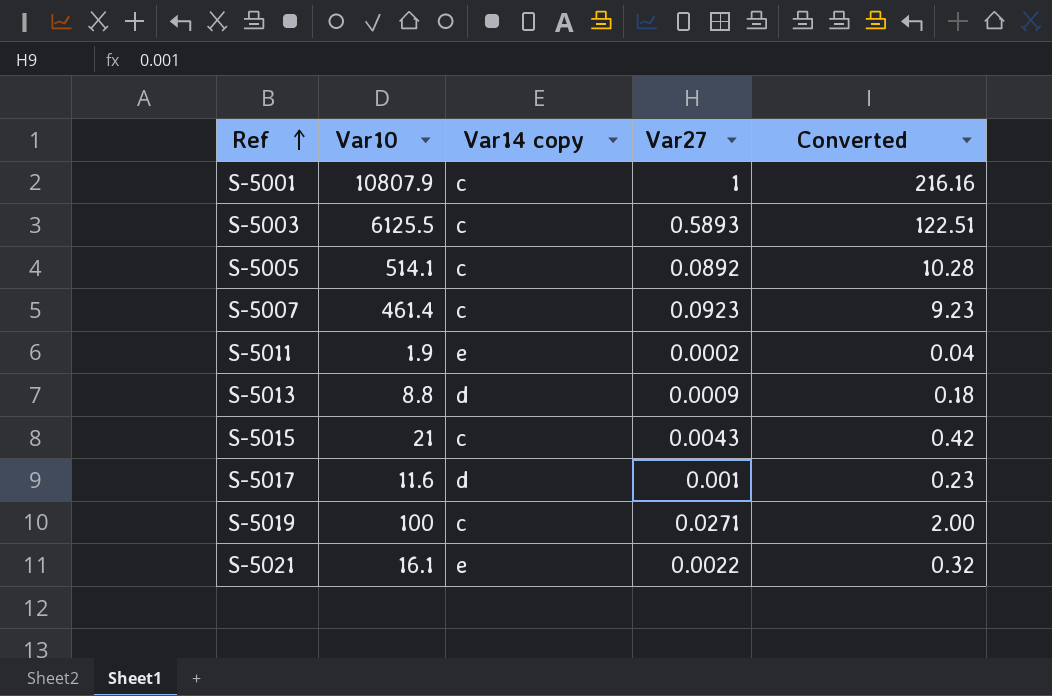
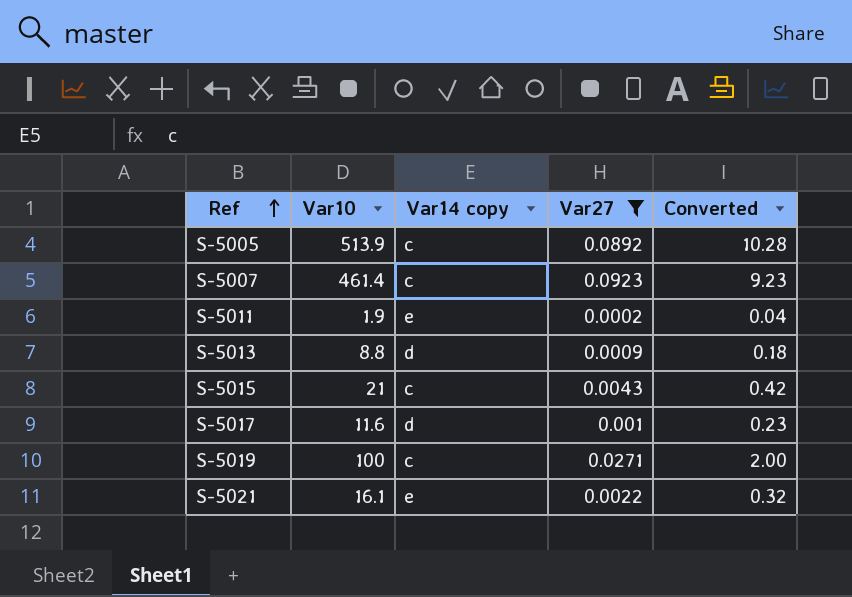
filter: none -> Var27 <= 0.0923
S-5005 | Var10: 514.1 -> 513.9

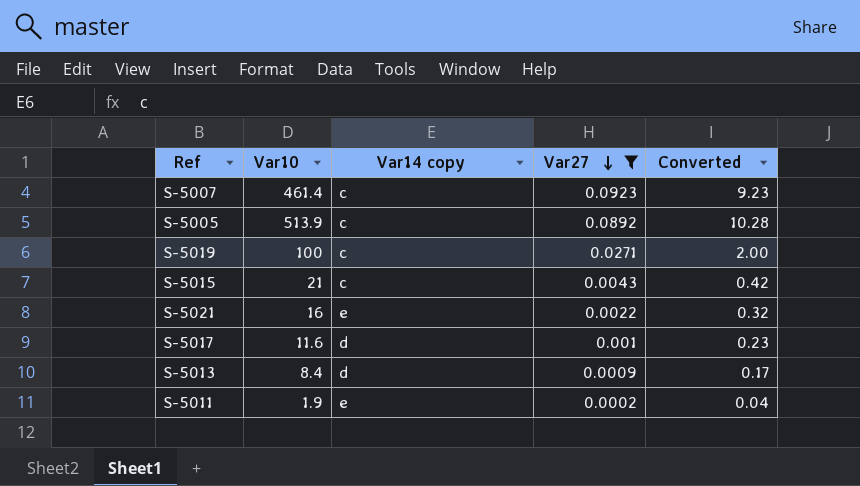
row order: Ref ascending -> Var27 descending
S-5021 | Var10: 16.1 -> 16
S-5013 | Var10: 8.8 -> 8.4
S-5013 | Converted: 0.18 -> 0.17

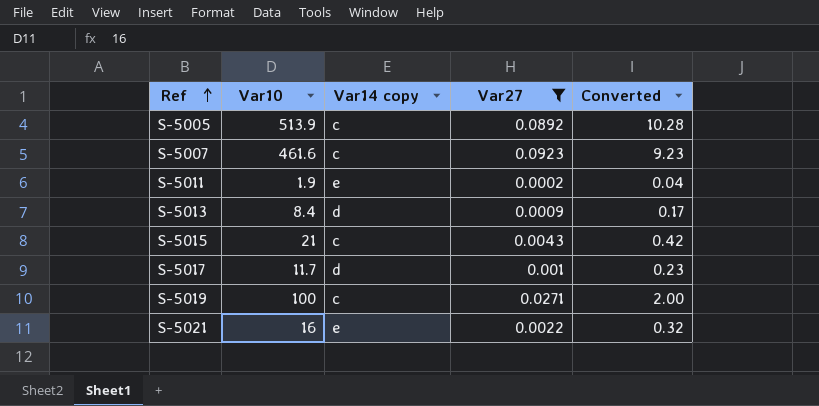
row order: Var27 descending -> Ref ascending
S-5007 | Var10: 461.4 -> 461.6
S-5017 | Var10: 11.6 -> 11.7

